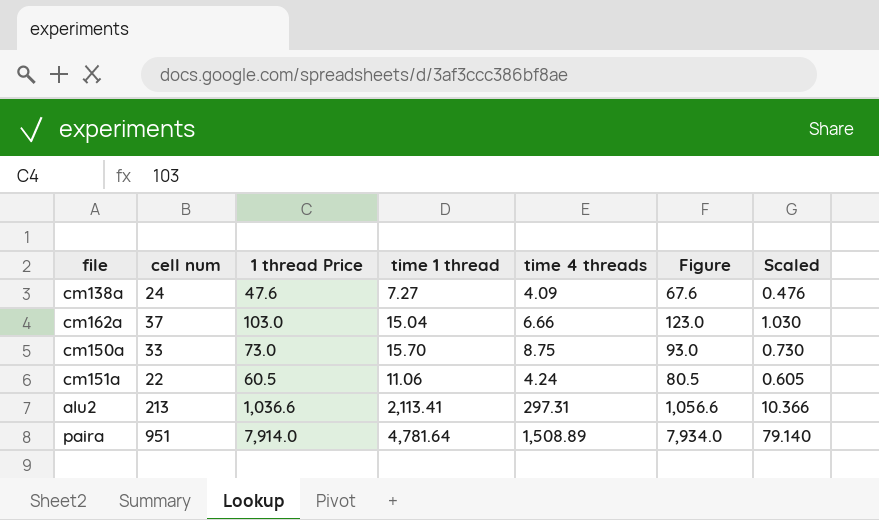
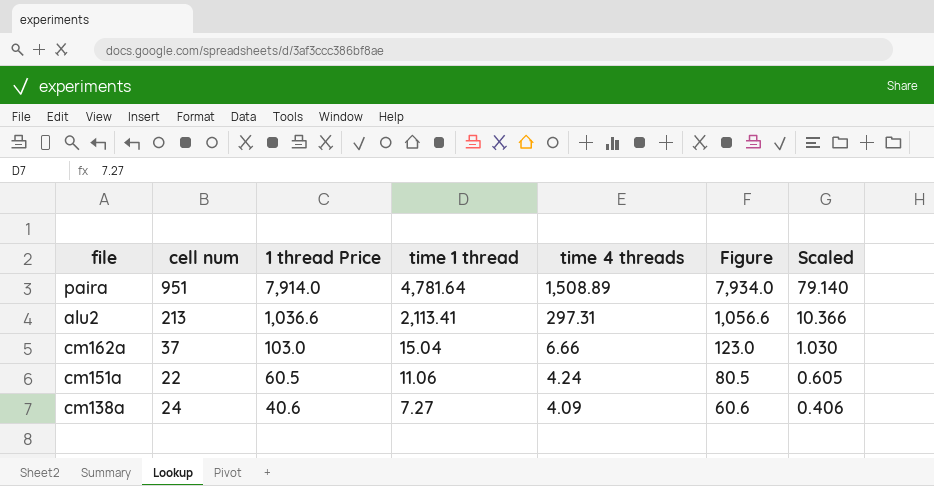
row order: none -> 1 thread Price descending
row cm150a: 33 | 73.0 | 15.70 | 8.75 | 93.0 | 0.730 -> none
cm138a | 1 thread Price: 47.6 -> 40.6
cm138a | Figure: 67.6 -> 60.6
cm138a | Scaled: 0.476 -> 0.406

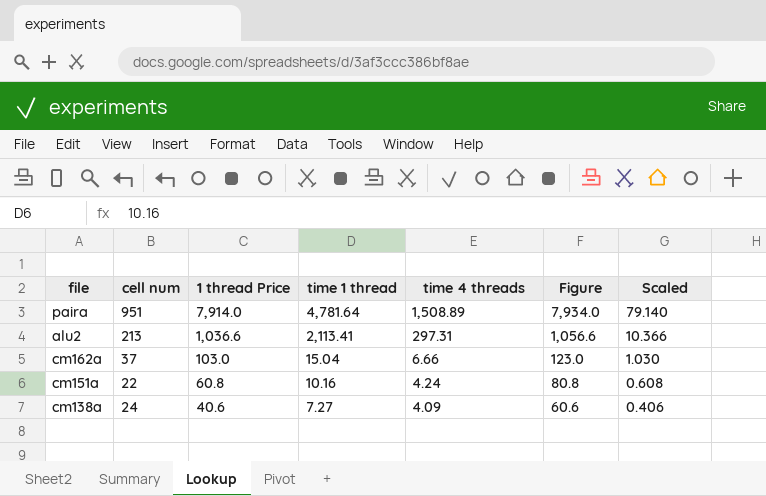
cm151a | 1 thread Price: 60.5 -> 60.8
cm151a | time 1 thread: 11.06 -> 10.16
cm151a | Figure: 80.5 -> 80.8
cm151a | Scaled: 0.605 -> 0.608

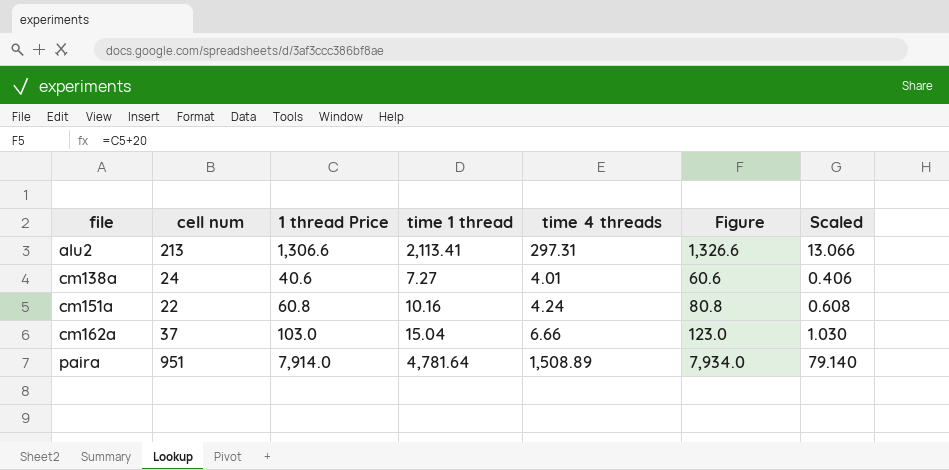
row order: 1 thread Price descending -> file ascending
alu2 | 1 thread Price: 1,036.6 -> 1,306.6
alu2 | Figure: 1,056.6 -> 1,326.6
alu2 | Scaled: 10.366 -> 13.066
cm138a | time 4 threads: 4.09 -> 4.01

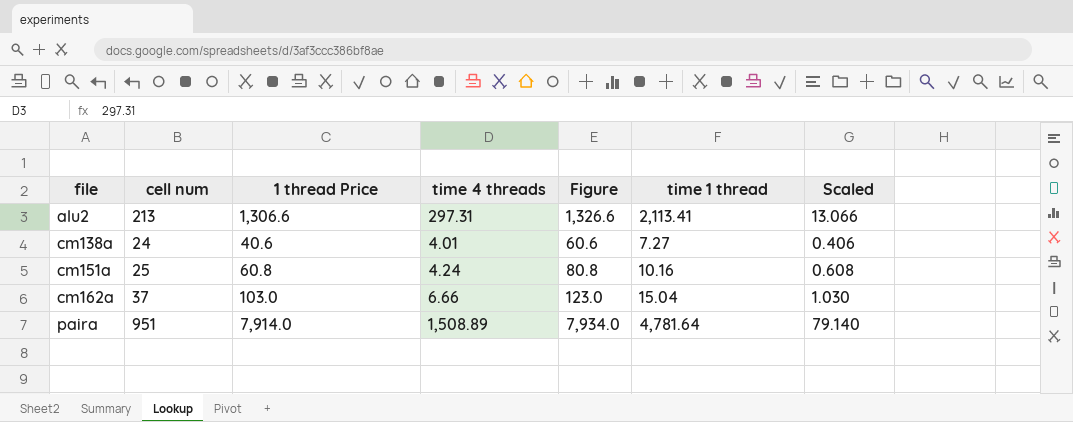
column time 1 thread | position: 4 -> 6
cm151a | cell num: 22 -> 25

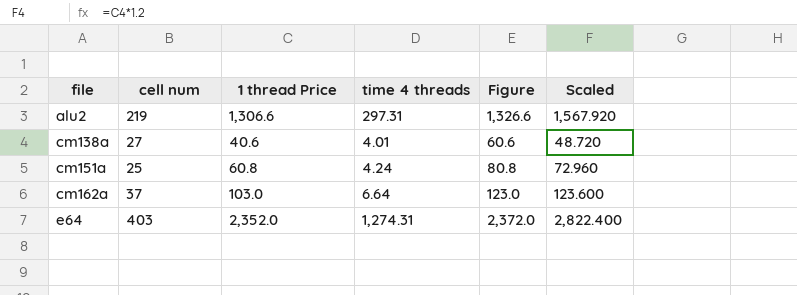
column time 1 thread | position: 6 -> none
column Scaled | formula: [1 thread Price] * 0.01 -> [1 thread Price] * 1.2
row paira: 951 | 7,914.0 | 1,508.89 | 7,934.0 | 4,781.64 | 79.140 -> none
alu2 | cell num: 213 -> 219
cm138a | cell num: 24 -> 27
cm162a | time 4 threads: 6.66 -> 6.64
row e64: none -> 403 | 2,352.0 | 1,274.31 | 2,372.0 | 2,822.400

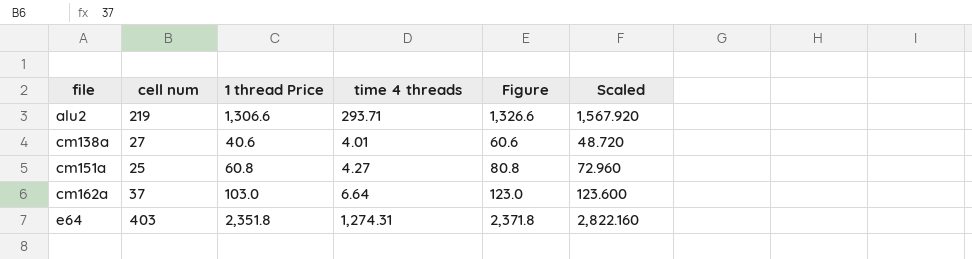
alu2 | time 4 threads: 297.31 -> 293.71
cm151a | time 4 threads: 4.24 -> 4.27
e64 | 1 thread Price: 2,352.0 -> 2,351.8
e64 | Figure: 2,372.0 -> 2,371.8
e64 | Scaled: 2,822.400 -> 2,822.160

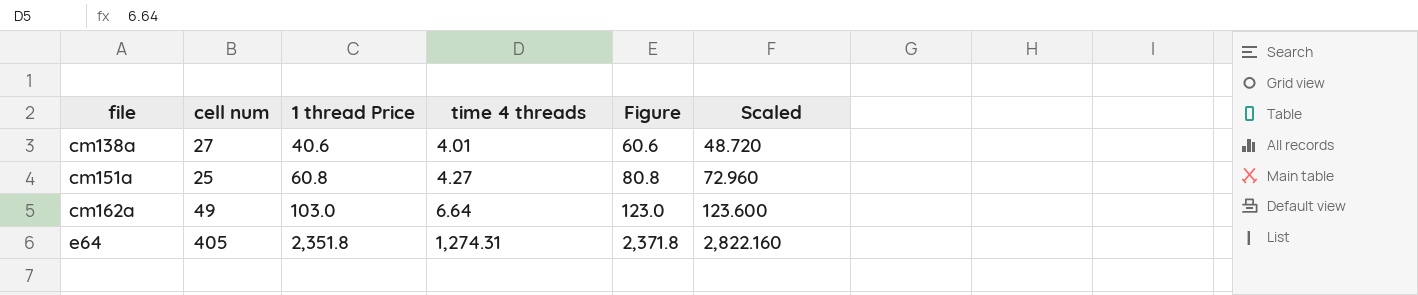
row alu2: 219 | 1,306.6 | 293.71 | 1,326.6 | 1,567.920 -> none
cm162a | cell num: 37 -> 49
e64 | cell num: 403 -> 405

